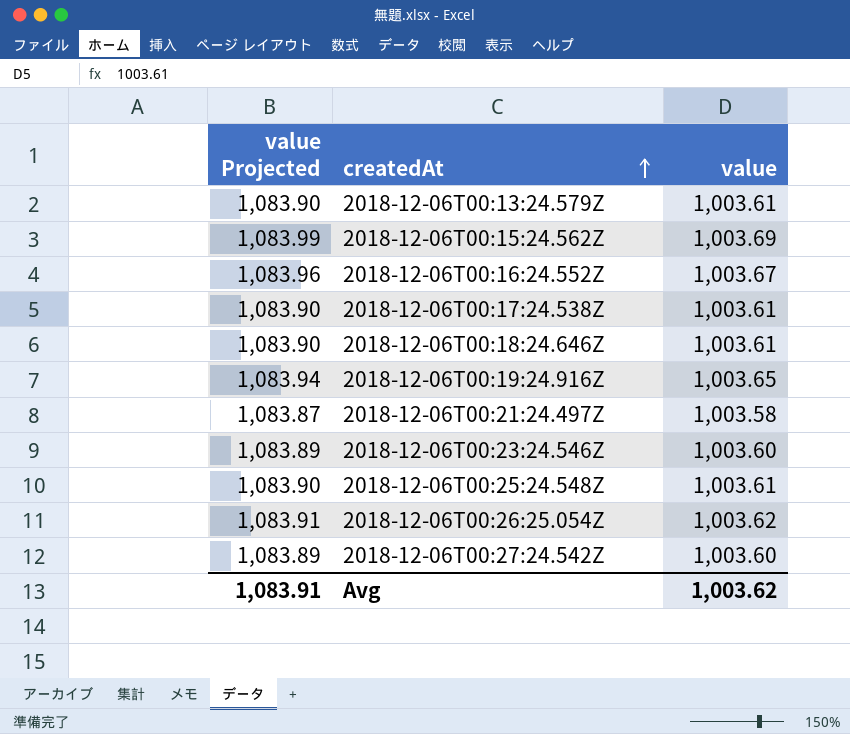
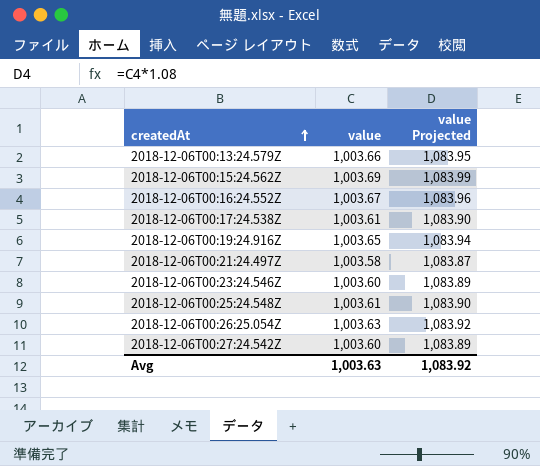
column value Projected | position: 1 -> 3
row 2018-12-06T00:18:24.646Z: 1,083.90 | 1,003.61 -> none
2018-12-06T00:13:24.579Z | value: 1,003.61 -> 1,003.66
2018-12-06T00:13:24.579Z | value Projected: 1,083.90 -> 1,083.95
2018-12-06T00:26:25.054Z | value: 1,003.62 -> 1,003.63
2018-12-06T00:26:25.054Z | value Projected: 1,083.91 -> 1,083.92
Avg | value: 1,003.62 -> 1,003.63
Avg | value Projected: 1,083.91 -> 1,083.92

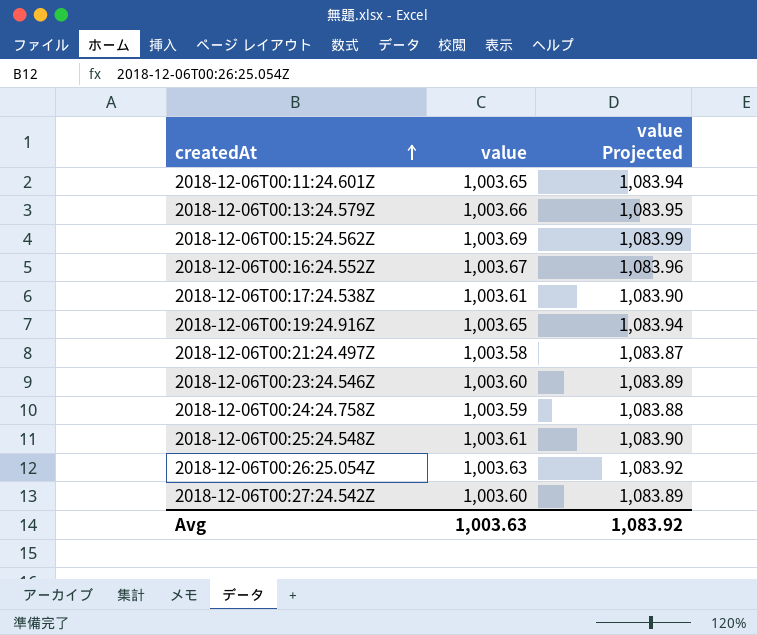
row 2018-12-06T00:11:24.601Z: none -> 1,003.65 | 1,083.94
row 2018-12-06T00:24:24.758Z: none -> 1,003.59 | 1,083.88

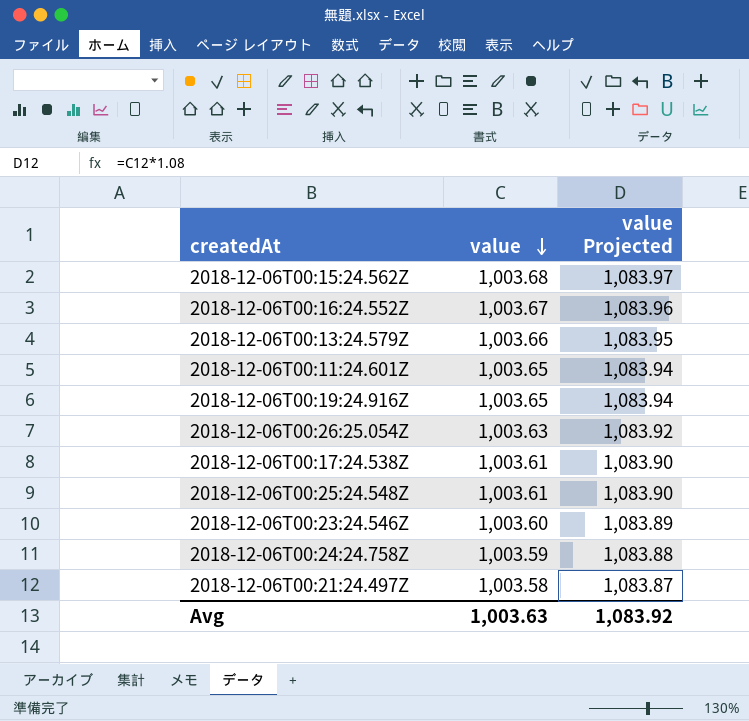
row order: createdAt ascending -> value descending
row 2018-12-06T00:27:24.542Z: 1,003.60 | 1,083.89 -> none
2018-12-06T00:15:24.562Z | value: 1,003.69 -> 1,003.68
2018-12-06T00:15:24.562Z | value Projected: 1,083.99 -> 1,083.97

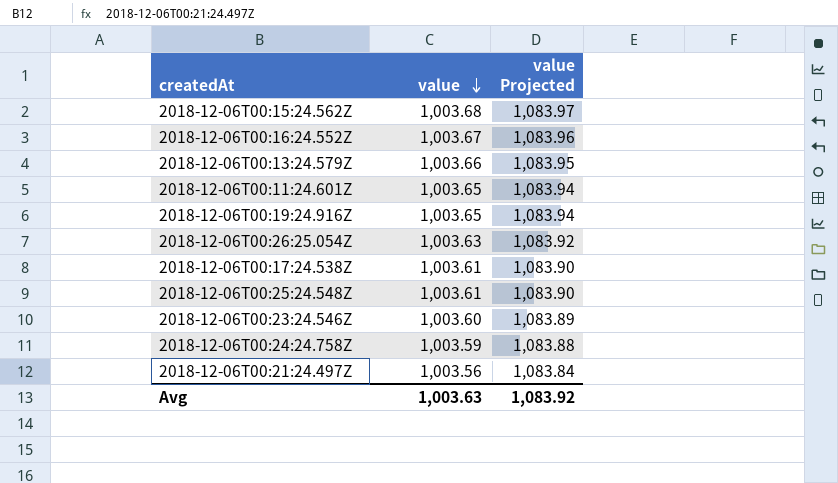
2018-12-06T00:21:24.497Z | value: 1,003.58 -> 1,003.56
2018-12-06T00:21:24.497Z | value Projected: 1,083.87 -> 1,083.84

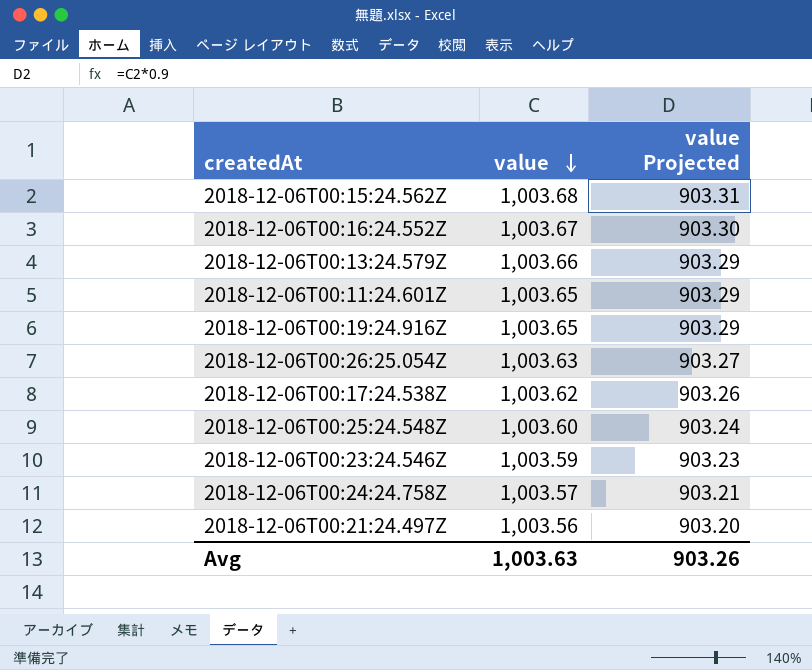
column value Projected | formula: [value] * 1.08 -> [value] * 0.9
2018-12-06T00:17:24.538Z | value: 1,003.61 -> 1,003.62
2018-12-06T00:25:24.548Z | value: 1,003.61 -> 1,003.60
2018-12-06T00:23:24.546Z | value: 1,003.60 -> 1,003.59
2018-12-06T00:24:24.758Z | value: 1,003.59 -> 1,003.57
Avg | value Projected: 1,083.92 -> 903.26

